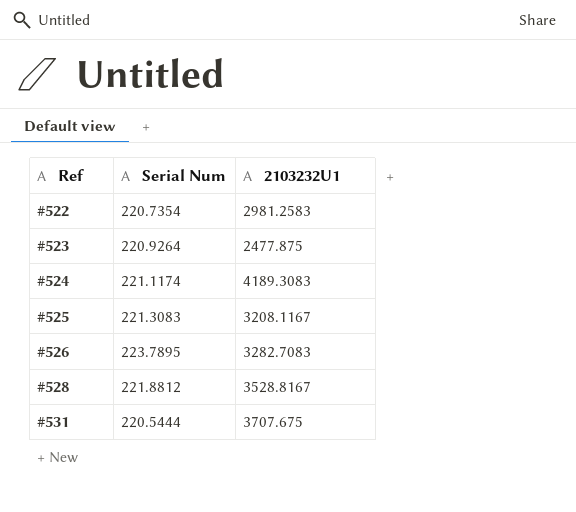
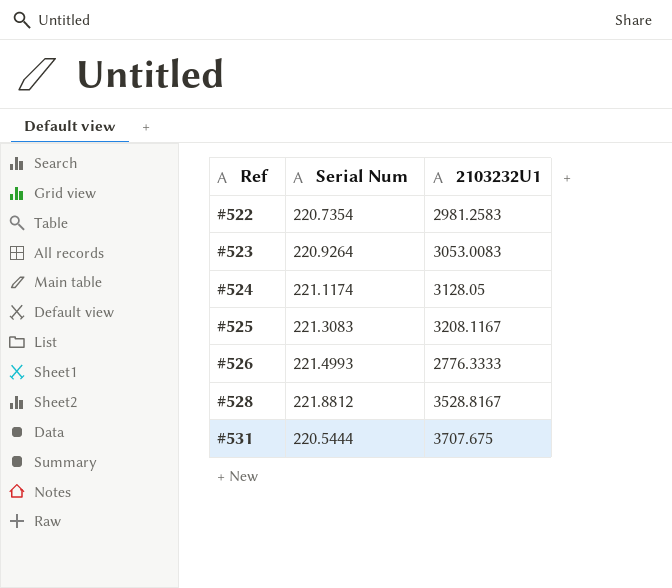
#523 | 2103232U1: 2477.875 -> 3053.0083
#524 | 2103232U1: 4189.3083 -> 3128.05
#526 | Serial Num: 223.7895 -> 221.4993
#526 | 2103232U1: 3282.7083 -> 2776.3333

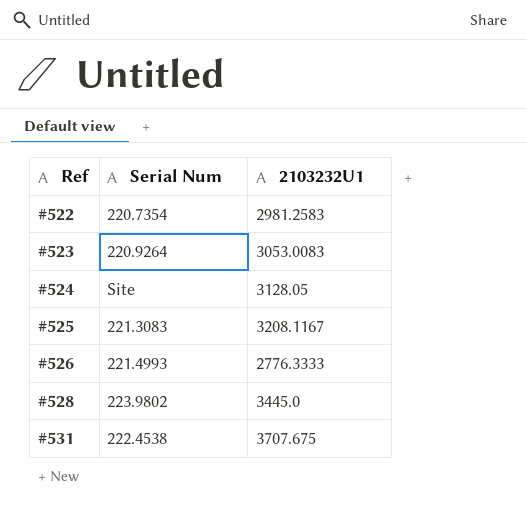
#524 | Serial Num: 221.1174 -> Site
#528 | Serial Num: 221.8812 -> 223.9802
#528 | 2103232U1: 3528.8167 -> 3445.0
#531 | Serial Num: 220.5444 -> 222.4538

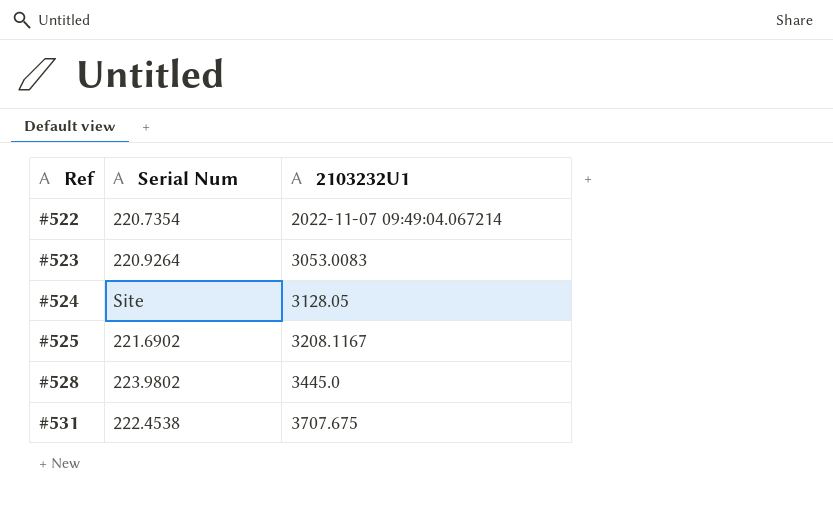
row #526: 221.4993 | 2776.3333 -> none
#522 | 2103232U1: 2981.2583 -> 2022-11-07 09:49:04.067214
#525 | Serial Num: 221.3083 -> 221.6902

